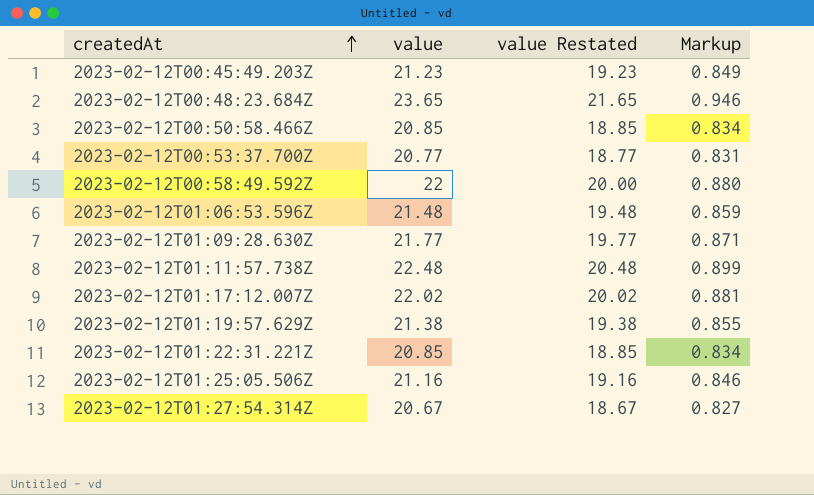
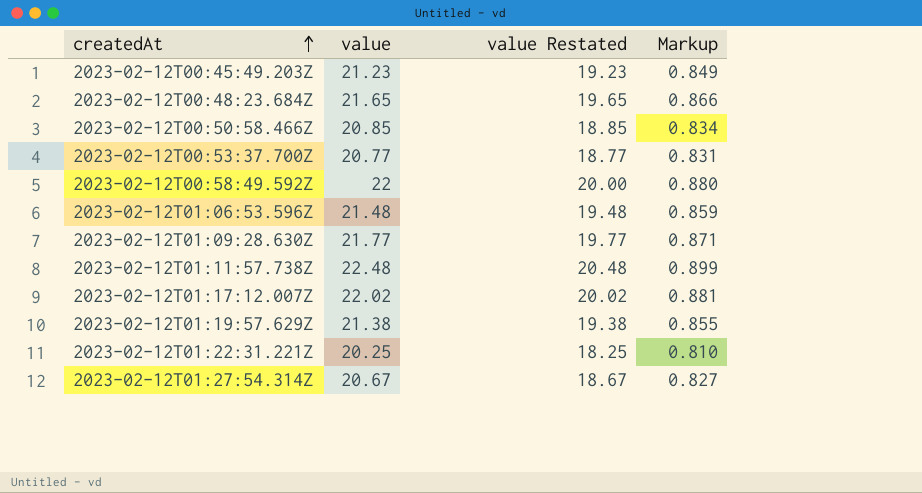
row 2023-02-12T01:25:05.506Z: 21.16 | 19.16 | 0.846 -> none
2023-02-12T00:48:23.684Z | value: 23.65 -> 21.65
2023-02-12T00:48:23.684Z | value Restated: 21.65 -> 19.65
2023-02-12T00:48:23.684Z | Markup: 0.946 -> 0.866
2023-02-12T01:22:31.221Z | value: 20.85 -> 20.25
2023-02-12T01:22:31.221Z | value Restated: 18.85 -> 18.25
2023-02-12T01:22:31.221Z | Markup: 0.834 -> 0.810

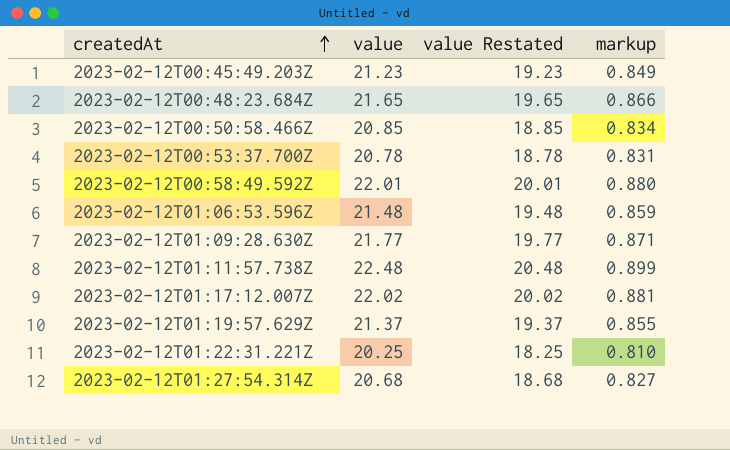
column name: Markup -> markup
2023-02-12T00:53:37.700Z | value: 20.77 -> 20.78
2023-02-12T00:53:37.700Z | value Restated: 18.77 -> 18.78
2023-02-12T00:58:49.592Z | value: 22 -> 22.01
2023-02-12T00:58:49.592Z | value Restated: 20.00 -> 20.01
2023-02-12T01:19:57.629Z | value: 21.38 -> 21.37
2023-02-12T01:19:57.629Z | value Restated: 19.38 -> 19.37
2023-02-12T01:27:54.314Z | value: 20.67 -> 20.68
2023-02-12T01:27:54.314Z | value Restated: 18.67 -> 18.68

